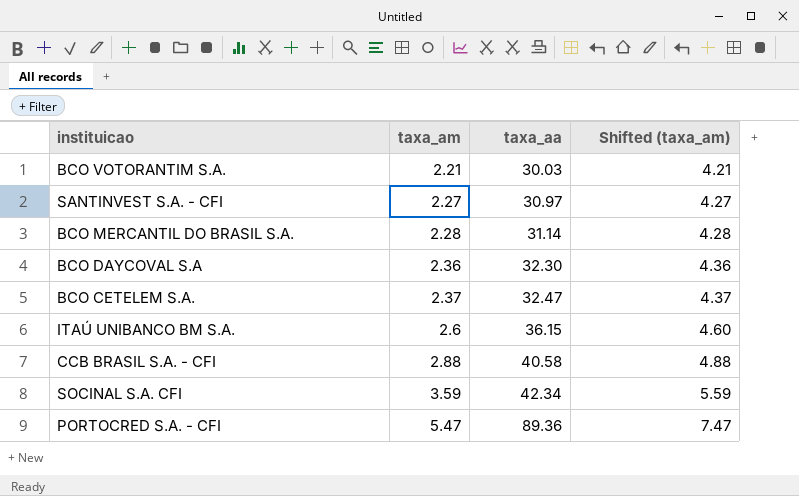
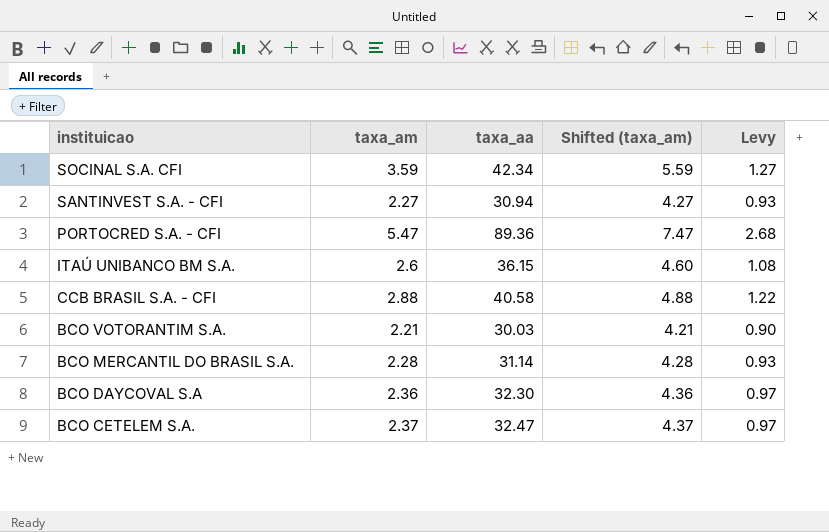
row order: taxa_am ascending -> instituicao descending
column Levy | formula: none -> [taxa_aa] * 0.03
SANTINVEST S.A. - CFI | taxa_aa: 30.97 -> 30.94

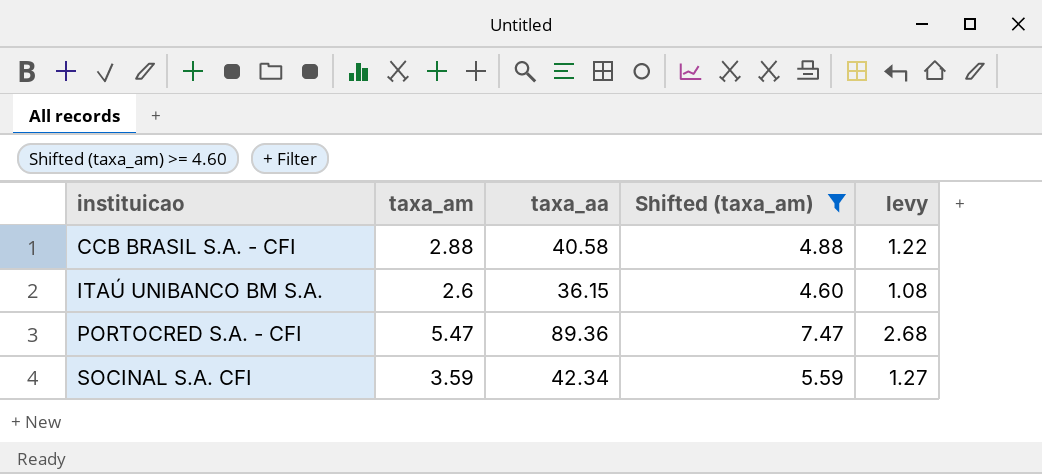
filter: none -> Shifted (taxa_am) >= 4.60
row order: instituicao descending -> instituicao ascending
column name: Levy -> levy

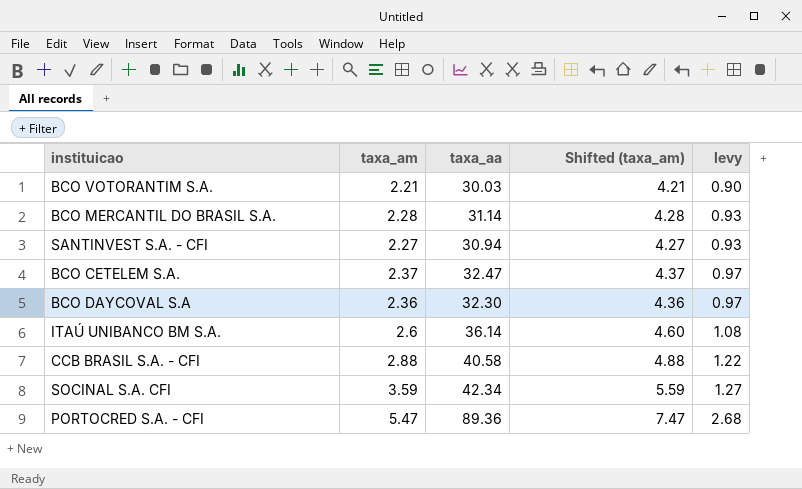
filter: Shifted (taxa_am) >= 4.60 -> none
row order: instituicao ascending -> levy ascending
ITAÚ UNIBANCO BM S.A. | taxa_aa: 36.15 -> 36.14

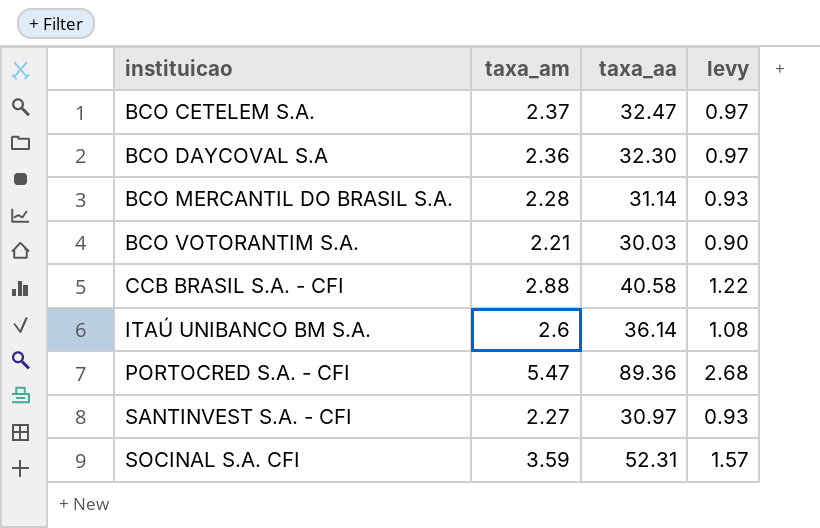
row order: levy ascending -> instituicao ascending
column Shifted (taxa_am) | formula: [taxa_am] + 2 -> none
SANTINVEST S.A. - CFI | taxa_aa: 30.94 -> 30.97
SOCINAL S.A. CFI | taxa_aa: 42.34 -> 52.31
SOCINAL S.A. CFI | levy: 1.27 -> 1.57

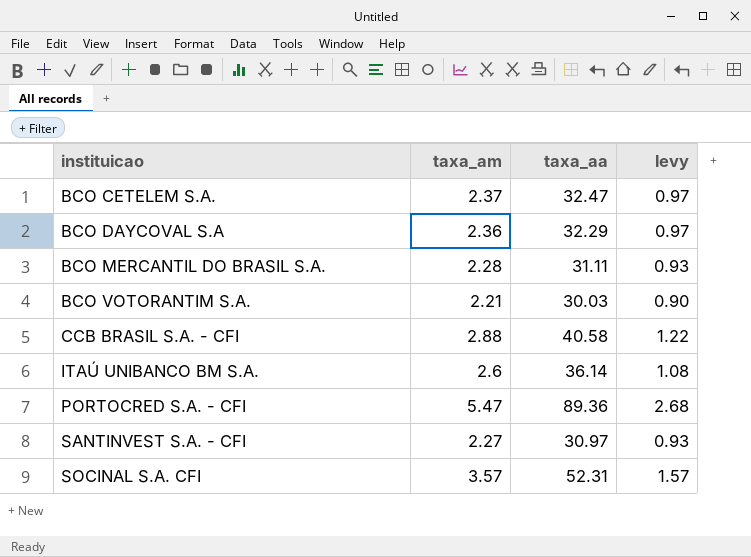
BCO DAYCOVAL S.A | taxa_aa: 32.30 -> 32.29
BCO MERCANTIL DO BRASIL S.A. | taxa_aa: 31.14 -> 31.11
SOCINAL S.A. CFI | taxa_am: 3.59 -> 3.57

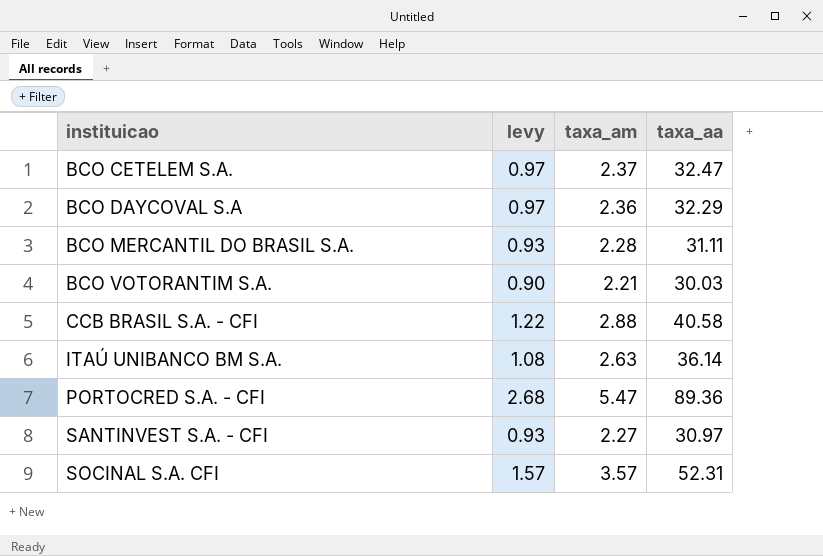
column levy | position: 4 -> 2
ITAÚ UNIBANCO BM S.A. | taxa_am: 2.6 -> 2.63

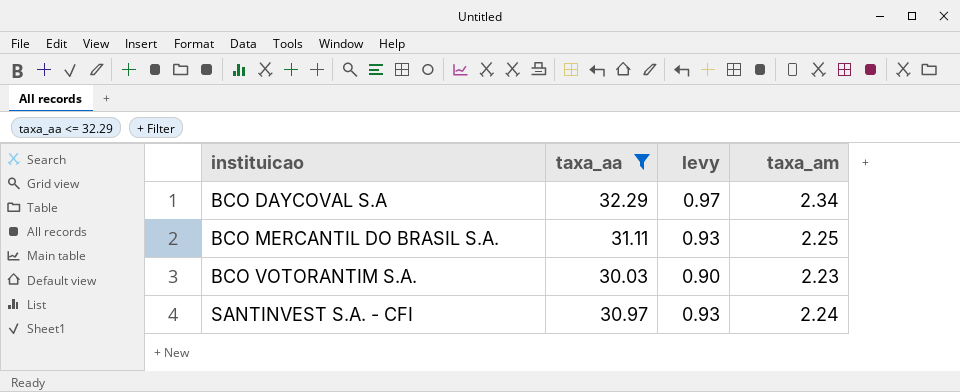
filter: none -> taxa_aa <= 32.29
column taxa_aa | position: 4 -> 2
BCO DAYCOVAL S.A | taxa_am: 2.36 -> 2.34
BCO MERCANTIL DO BRASIL S.A. | taxa_am: 2.28 -> 2.25
BCO VOTORANTIM S.A. | taxa_am: 2.21 -> 2.23
SANTINVEST S.A. - CFI | taxa_am: 2.27 -> 2.24

